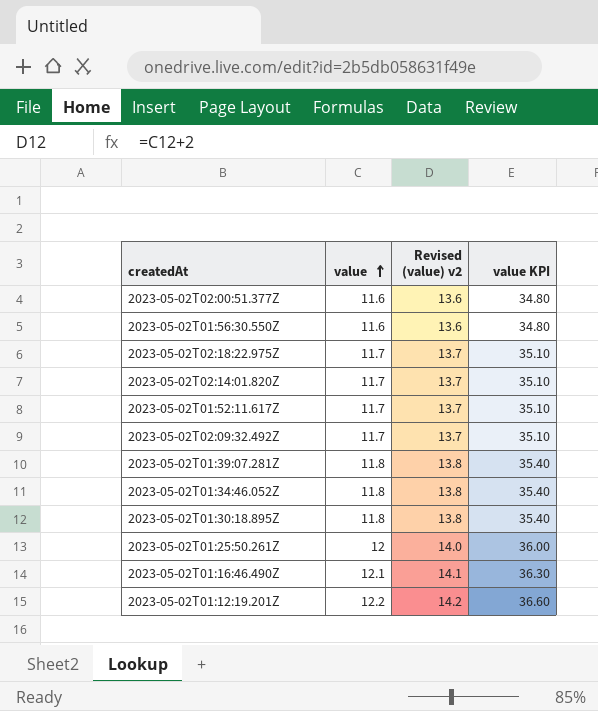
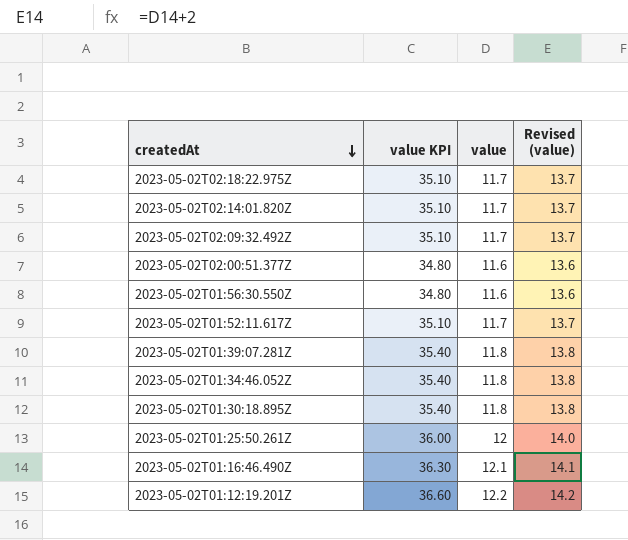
row order: value ascending -> createdAt descending
column value KPI | position: 4 -> 2
column name: Revised (value) v2 -> Revised (value)

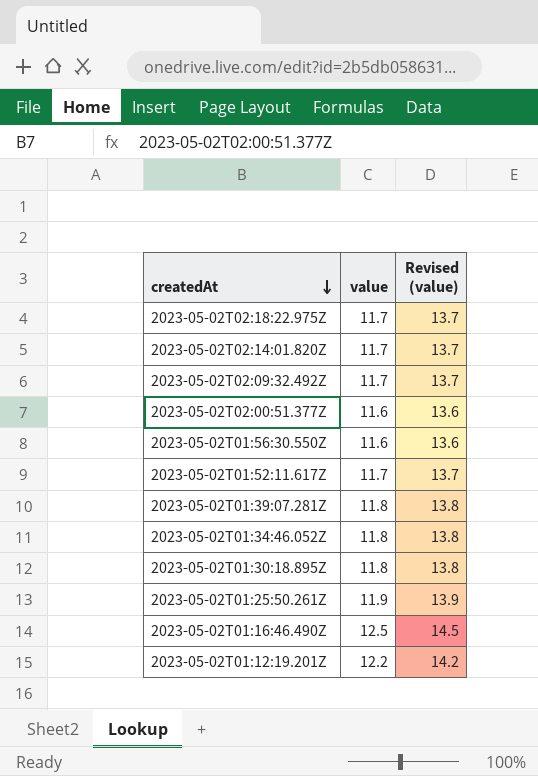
column value KPI | formula: [value] * 3 -> none
2023-05-02T01:25:50.261Z | value: 12 -> 11.9
2023-05-02T01:25:50.261Z | Revised (value): 14.0 -> 13.9
2023-05-02T01:16:46.490Z | value: 12.1 -> 12.5
2023-05-02T01:16:46.490Z | Revised (value): 14.1 -> 14.5

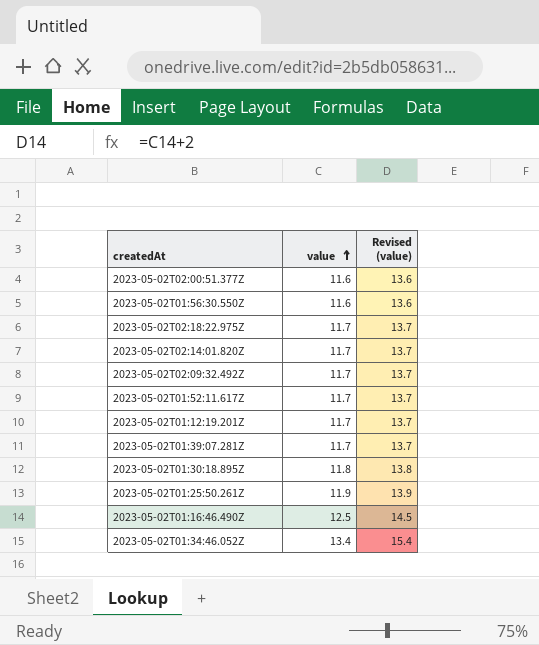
row order: createdAt descending -> value ascending
2023-05-02T01:12:19.201Z | value: 12.2 -> 11.7
2023-05-02T01:12:19.201Z | Revised (value): 14.2 -> 13.7
2023-05-02T01:39:07.281Z | value: 11.8 -> 11.7
2023-05-02T01:39:07.281Z | Revised (value): 13.8 -> 13.7
2023-05-02T01:34:46.052Z | value: 11.8 -> 13.4
2023-05-02T01:34:46.052Z | Revised (value): 13.8 -> 15.4

